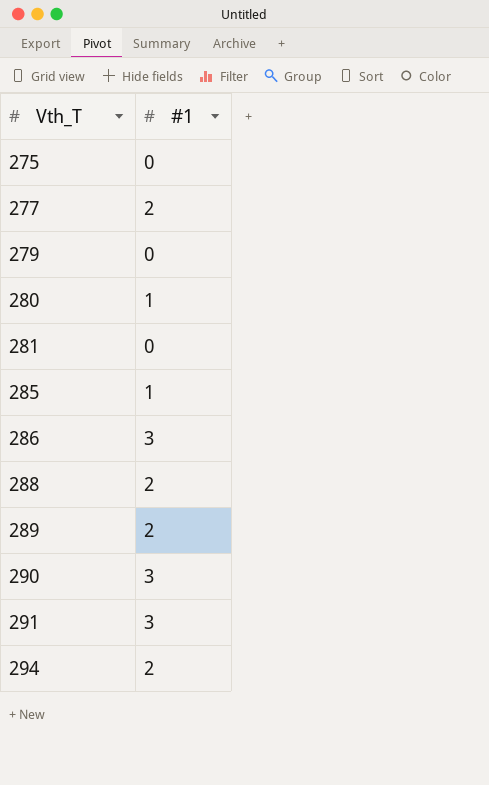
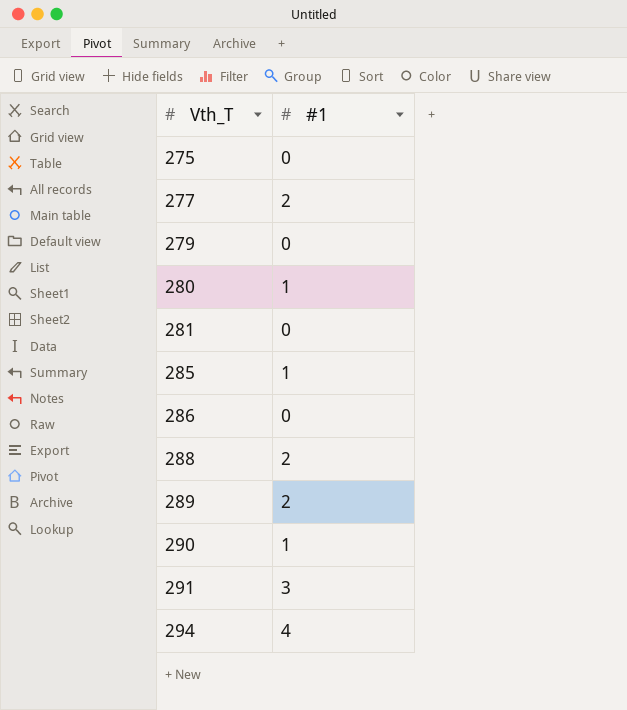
286 | #1: 3 -> 0
290 | #1: 3 -> 1
294 | #1: 2 -> 4

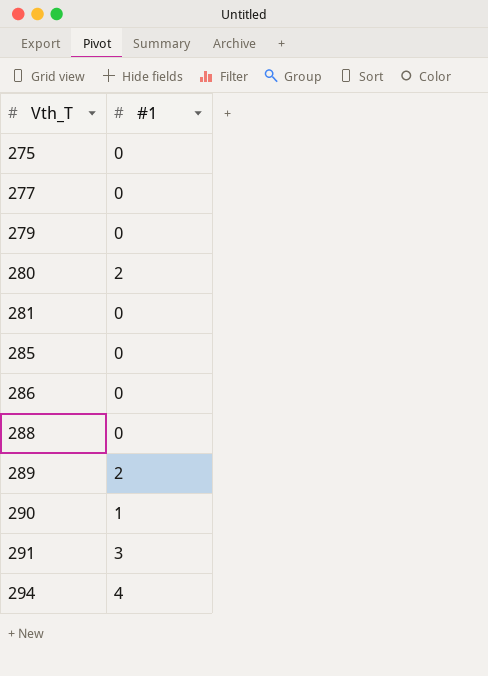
277 | #1: 2 -> 0
280 | #1: 1 -> 2
285 | #1: 1 -> 0
288 | #1: 2 -> 0

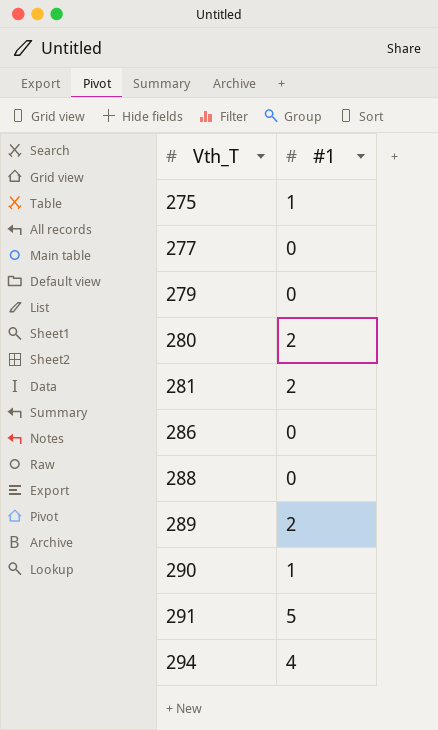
row 285: 0 -> none
275 | #1: 0 -> 1
281 | #1: 0 -> 2
291 | #1: 3 -> 5

